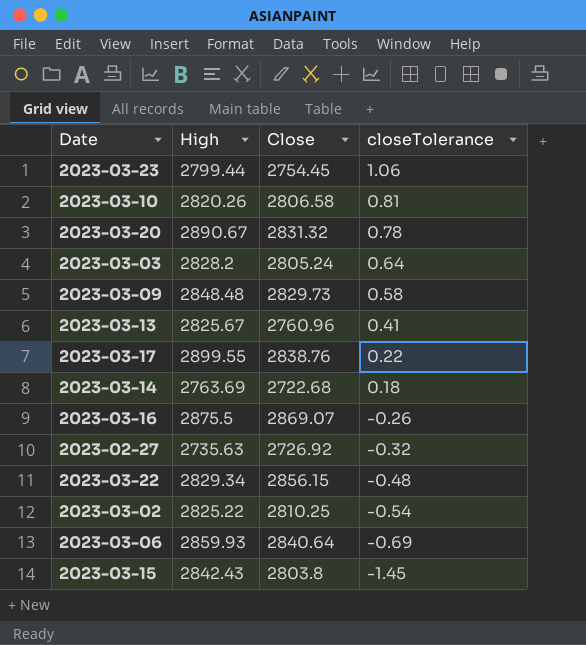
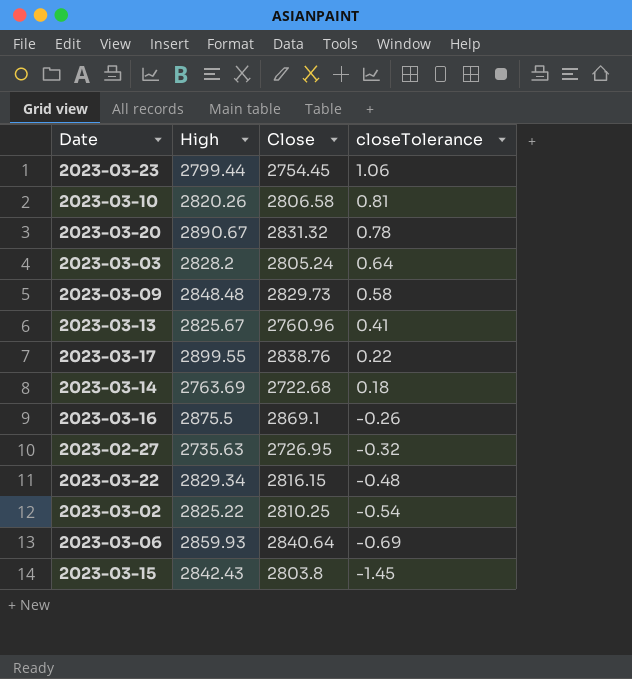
2023-03-16 | Close: 2869.07 -> 2869.1
2023-02-27 | Close: 2726.92 -> 2726.95
2023-03-22 | Close: 2856.15 -> 2816.15

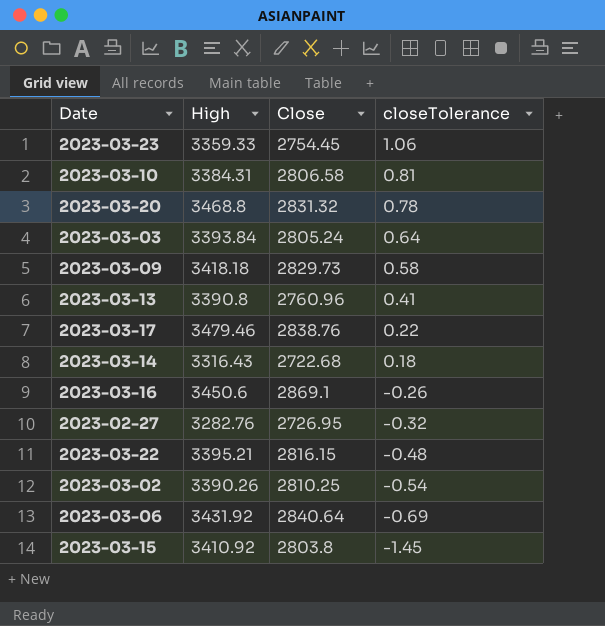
2023-03-23 | High: 2799.44 -> 3359.33
2023-03-10 | High: 2820.26 -> 3384.31
2023-03-20 | High: 2890.67 -> 3468.8
2023-03-03 | High: 2828.2 -> 3393.84
2023-03-09 | High: 2848.48 -> 3418.18
2023-03-13 | High: 2825.67 -> 3390.8
2023-03-17 | High: 2899.55 -> 3479.46
2023-03-14 | High: 2763.69 -> 3316.43
2023-03-16 | High: 2875.5 -> 3450.6
2023-02-27 | High: 2735.63 -> 3282.76
2023-03-22 | High: 2829.34 -> 3395.21
2023-03-02 | High: 2825.22 -> 3390.26
2023-03-06 | High: 2859.93 -> 3431.92
2023-03-15 | High: 2842.43 -> 3410.92

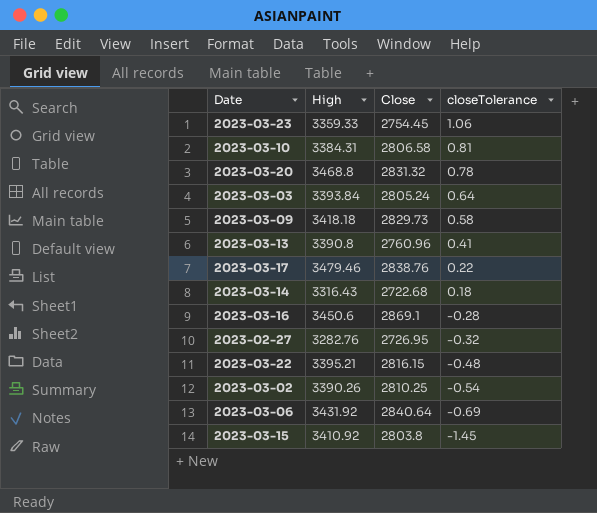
2023-03-16 | closeTolerance: -0.26 -> -0.28

